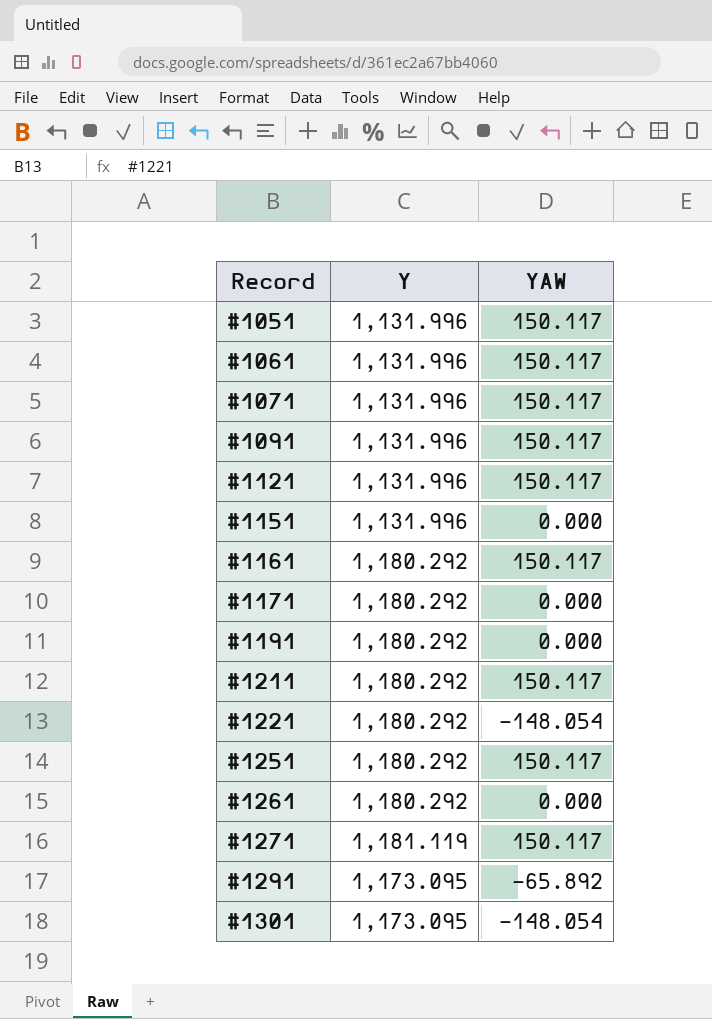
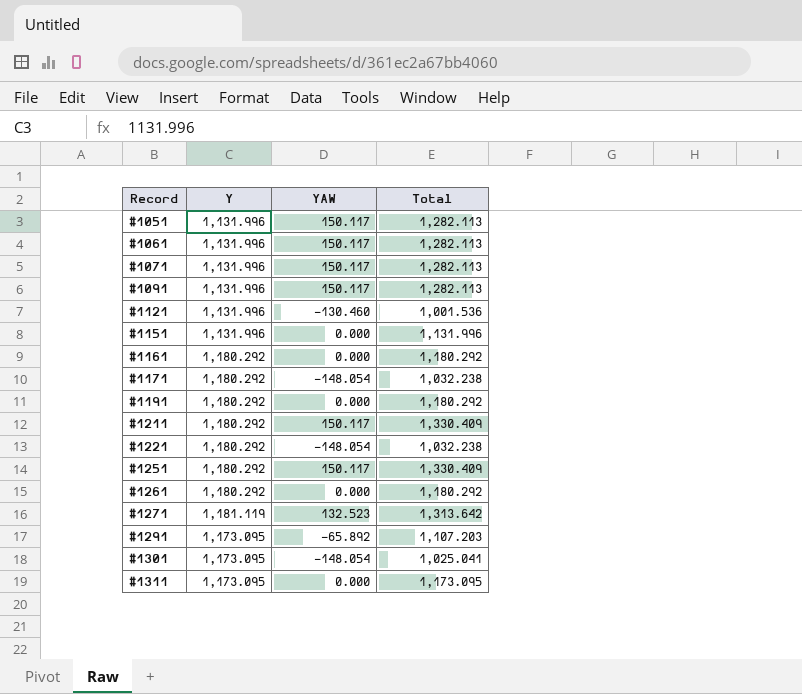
column Total | formula: none -> [Y] + [YAW]
#1121 | YAW: 150.117 -> -130.460
#1161 | YAW: 150.117 -> 0.000
#1171 | YAW: 0.000 -> -148.054
#1271 | YAW: 150.117 -> 132.523
row #1311: none -> 1,173.095 | 0.000 | 1,173.095

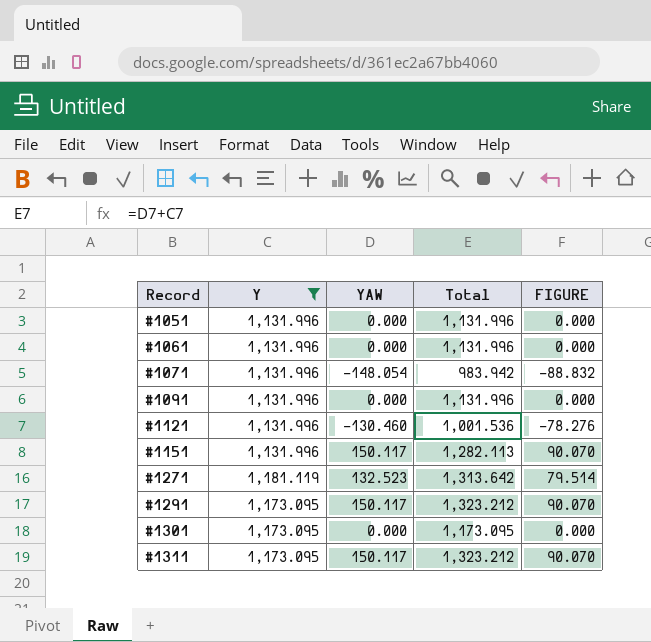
filter: none -> Y != 1,180.292
column FIGURE | formula: none -> [YAW] * 0.6
#1051 | YAW: 150.117 -> 0.000
#1051 | Total: 1,282.113 -> 1,131.996
#1061 | YAW: 150.117 -> 0.000
#1061 | Total: 1,282.113 -> 1,131.996
#1071 | YAW: 150.117 -> -148.054
#1071 | Total: 1,282.113 -> 983.942
#1091 | YAW: 150.117 -> 0.000
#1091 | Total: 1,282.113 -> 1,131.996
#1151 | YAW: 0.000 -> 150.117
#1151 | Total: 1,131.996 -> 1,282.113
#1291 | YAW: -65.892 -> 150.117
#1291 | Total: 1,107.203 -> 1,323.212
#1301 | YAW: -148.054 -> 0.000
#1301 | Total: 1,025.041 -> 1,173.095
#1311 | YAW: 0.000 -> 150.117
#1311 | Total: 1,173.095 -> 1,323.212

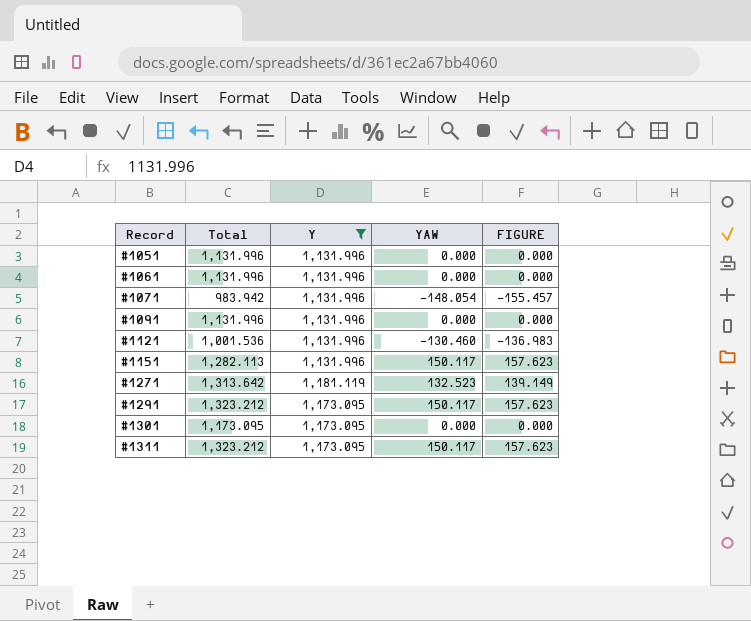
column Total | position: 4 -> 2
column FIGURE | formula: [YAW] * 0.6 -> [YAW] * 1.05

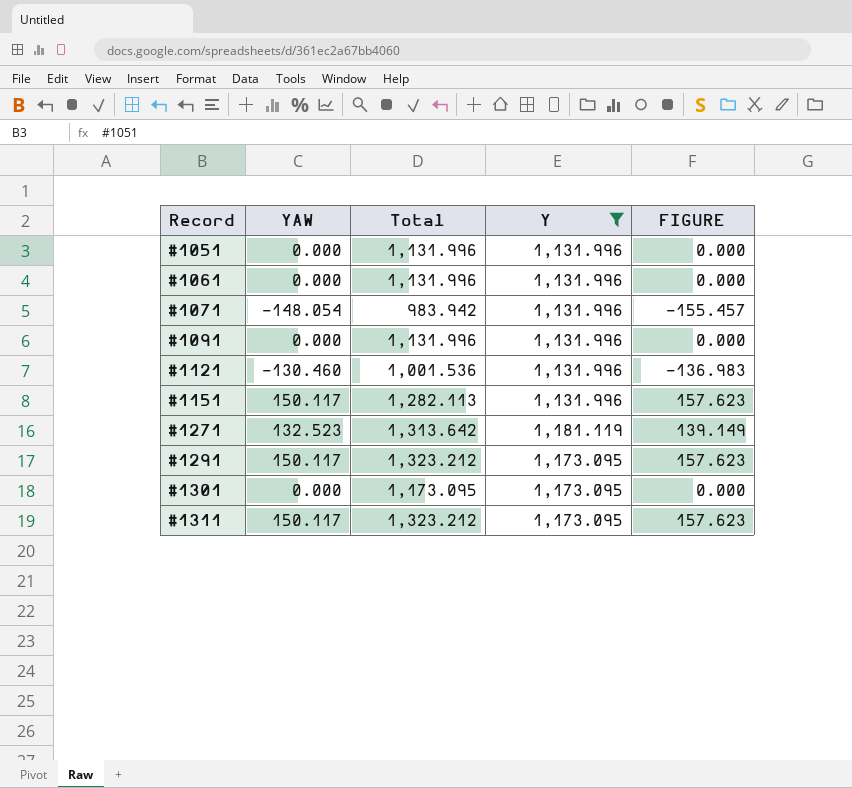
column YAW | position: 4 -> 2

